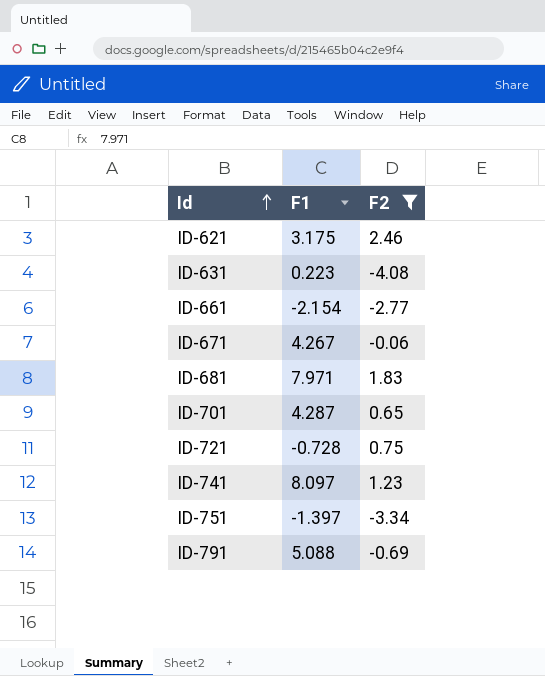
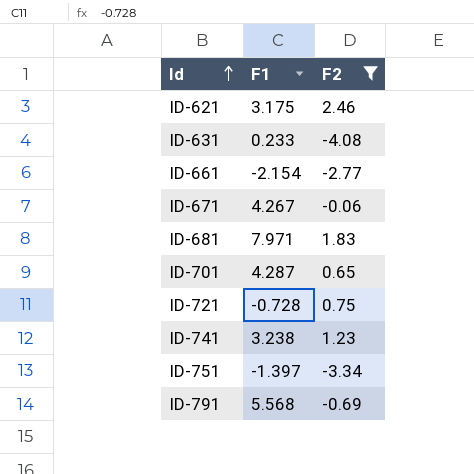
ID-631 | F1: 0.223 -> 0.233
ID-741 | F1: 8.097 -> 3.238
ID-791 | F1: 5.088 -> 5.568

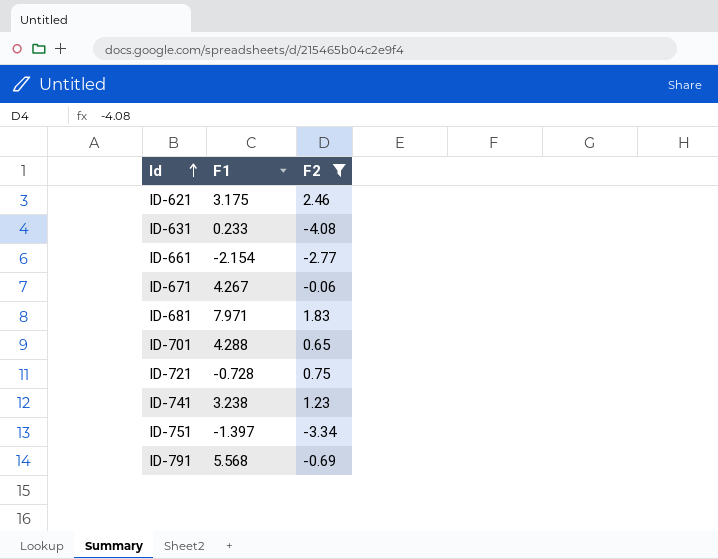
ID-701 | F1: 4.287 -> 4.288

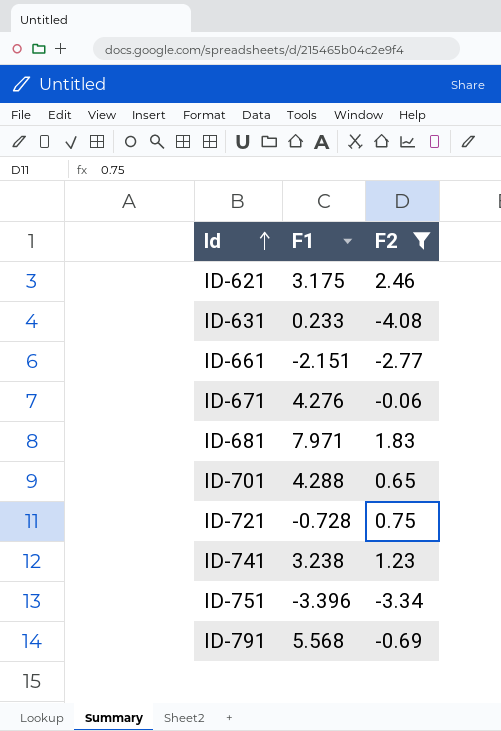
ID-661 | F1: -2.154 -> -2.151
ID-671 | F1: 4.267 -> 4.276
ID-751 | F1: -1.397 -> -3.396

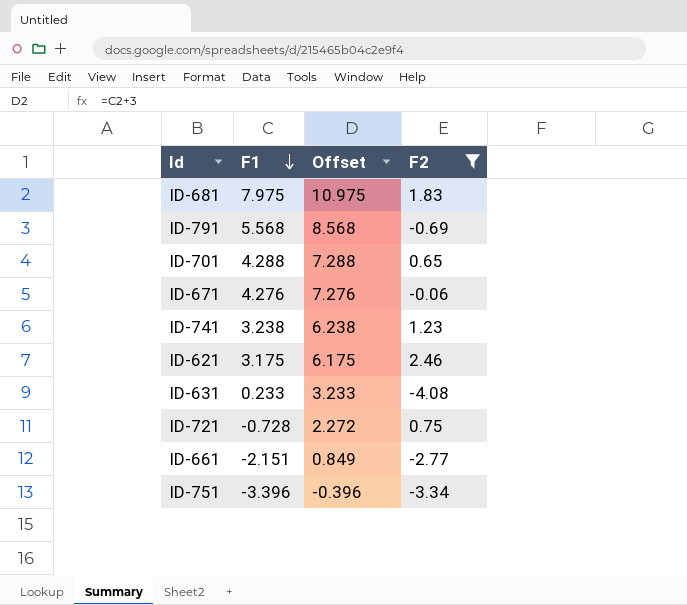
row order: Id ascending -> F1 descending
column Offset | formula: none -> [F1] + 3
ID-681 | F1: 7.971 -> 7.975

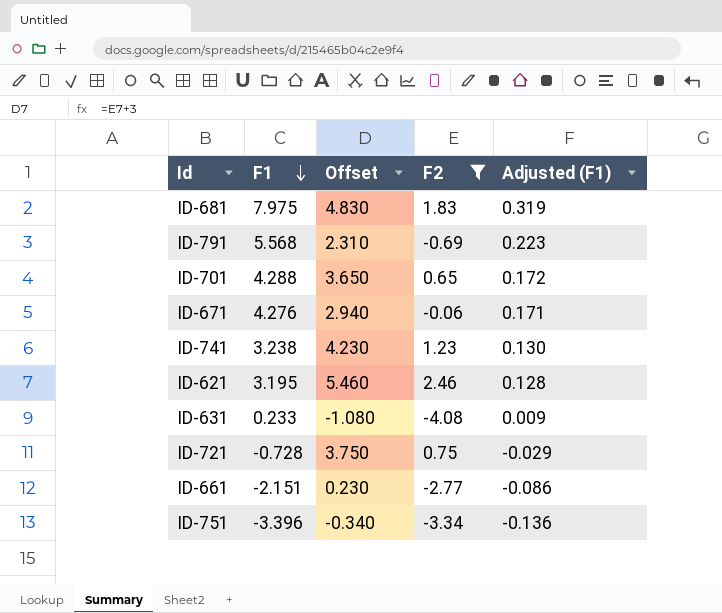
column Offset | formula: [F1] + 3 -> [F2] + 3
column Adjusted (F1) | formula: none -> [F1] * 0.04
ID-621 | F1: 3.175 -> 3.195

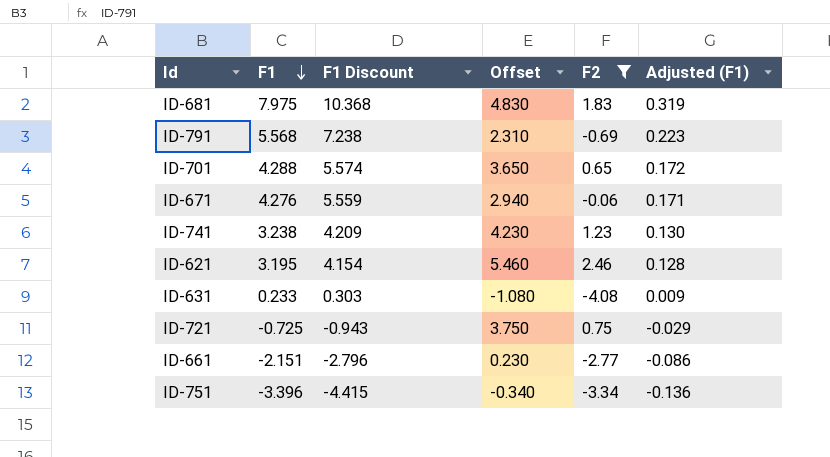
column F1 Discount | formula: none -> [F1] * 1.3
ID-721 | F1: -0.728 -> -0.725

